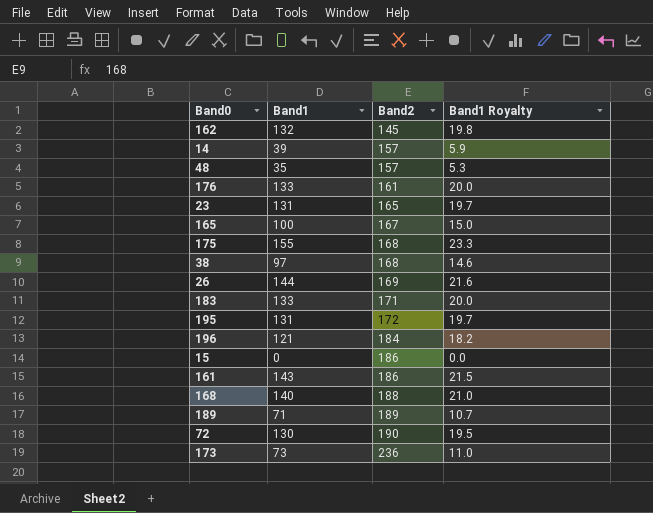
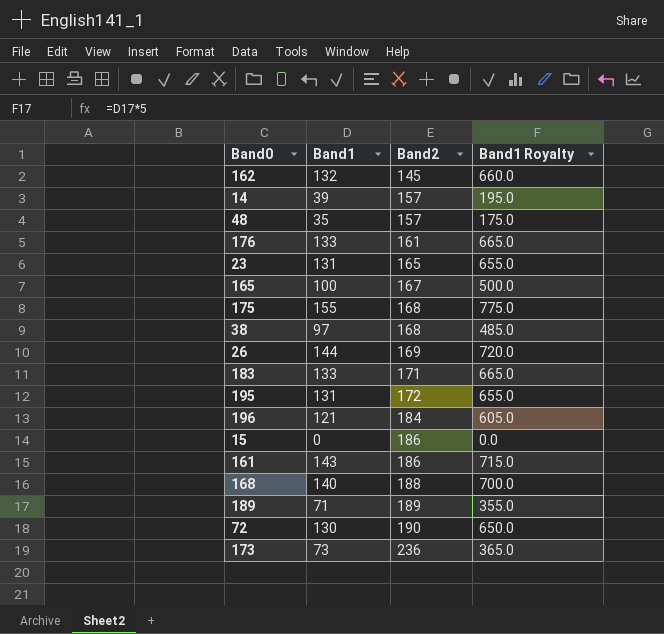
column Band1 Royalty | formula: [Band1] * 0.15 -> [Band1] * 5

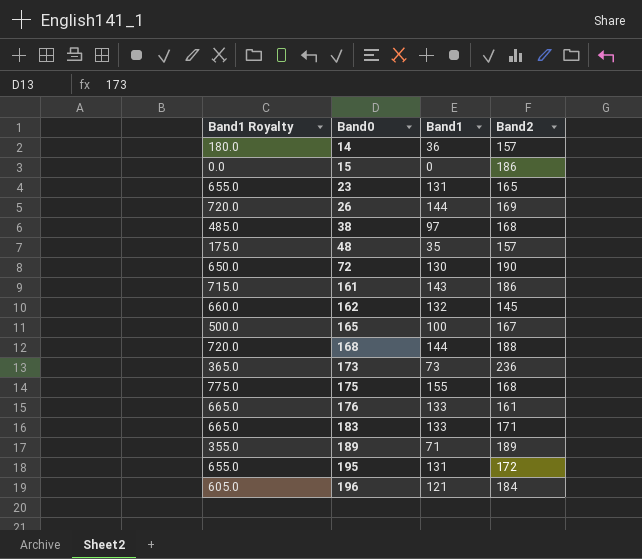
row order: Band2 ascending -> Band0 ascending
column Band1 Royalty | position: 4 -> 1
14 | Band1 Royalty: 195.0 -> 180.0
14 | Band1: 39 -> 36
168 | Band1 Royalty: 700.0 -> 720.0
168 | Band1: 140 -> 144

